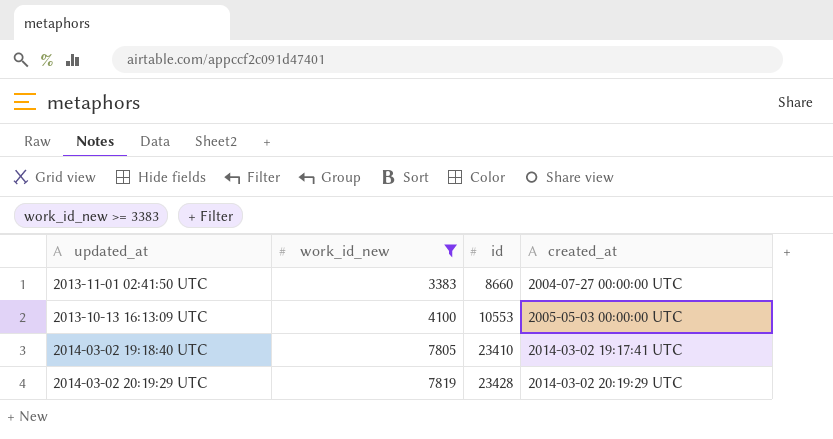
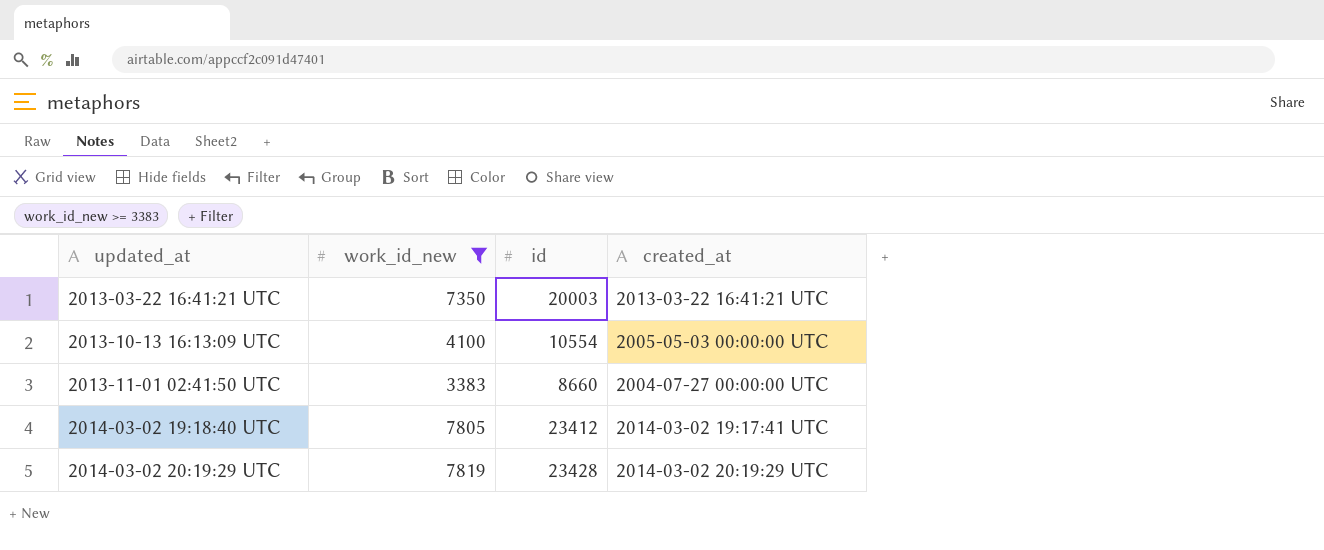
row order: work_id_new ascending -> updated_at ascending
row 2013-03-22 16:41:21 UTC: none -> 7350 | 20003 | 2013-03-22 16:41:21 UTC
2013-10-13 16:13:09 UTC | id: 10553 -> 10554
2014-03-02 19:18:40 UTC | id: 23410 -> 23412

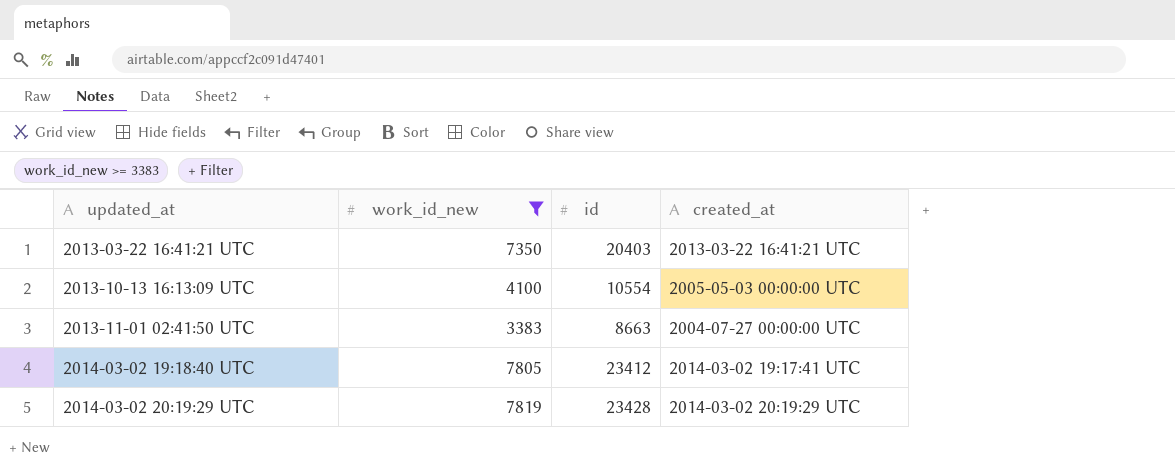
2013-03-22 16:41:21 UTC | id: 20003 -> 20403
2013-11-01 02:41:50 UTC | id: 8660 -> 8663

